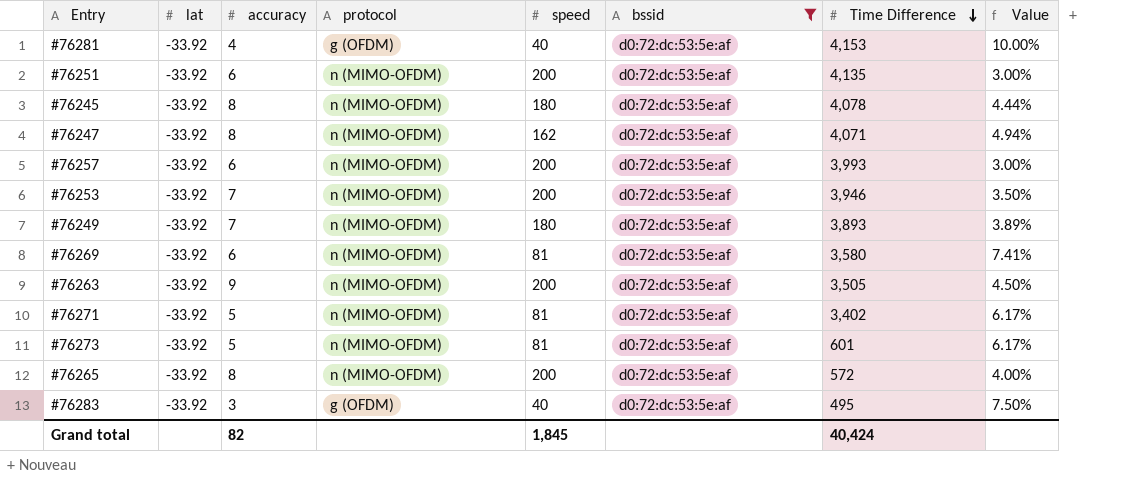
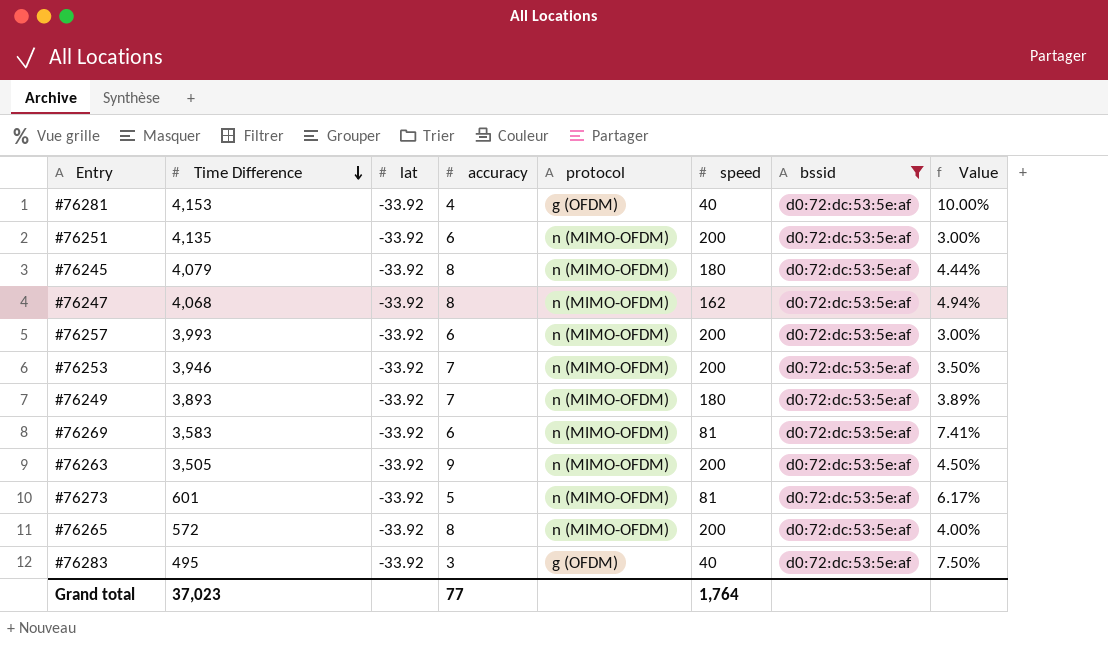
column Time Difference | position: 7 -> 2
row #76271: -33.92 | 5 | n (MIMO-OFDM) | 81 | d0:72:dc:53:5e:af | 3,402 | 6.17% -> none
#76245 | Time Difference: 4,078 -> 4,079
#76247 | Time Difference: 4,071 -> 4,068
#76269 | Time Difference: 3,580 -> 3,583
Grand total | Time Difference: 40,424 -> 37,023
Grand total | accuracy: 82 -> 77
Grand total | speed: 1,845 -> 1,764

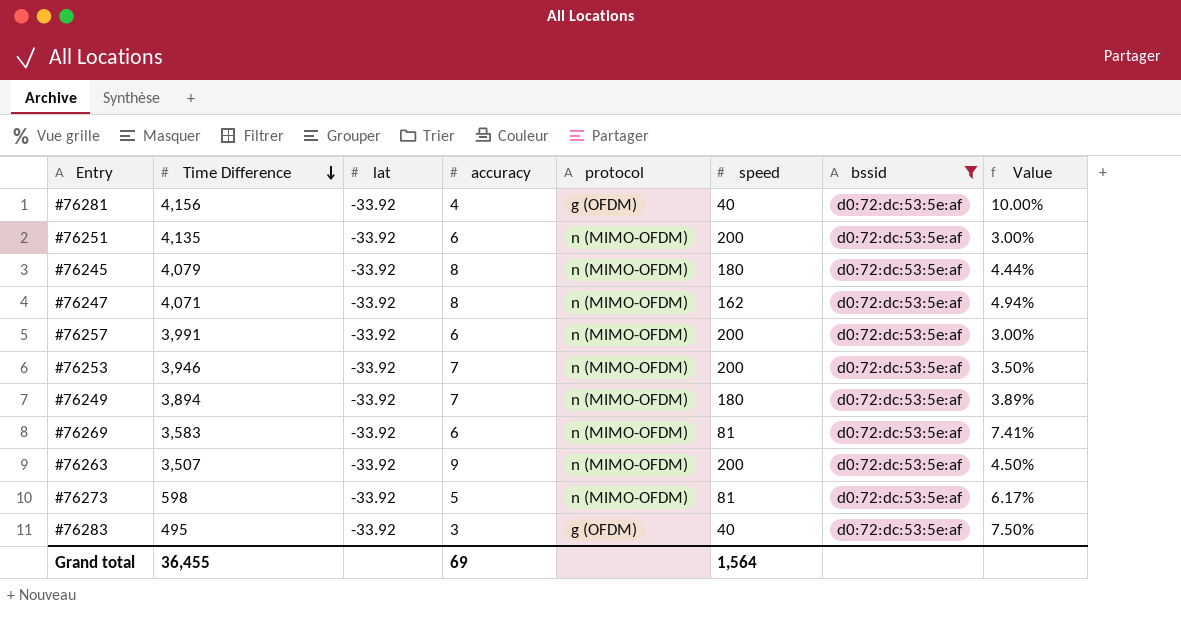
row #76265: 572 | -33.92 | 8 | n (MIMO-OFDM) | 200 | d0:72:dc:53:5e:af | 4.00% -> none
#76281 | Time Difference: 4,153 -> 4,156
#76247 | Time Difference: 4,068 -> 4,071
#76257 | Time Difference: 3,993 -> 3,991
#76249 | Time Difference: 3,893 -> 3,894
#76263 | Time Difference: 3,505 -> 3,507
#76273 | Time Difference: 601 -> 598
Grand total | Time Difference: 37,023 -> 36,455
Grand total | accuracy: 77 -> 69
Grand total | speed: 1,764 -> 1,564

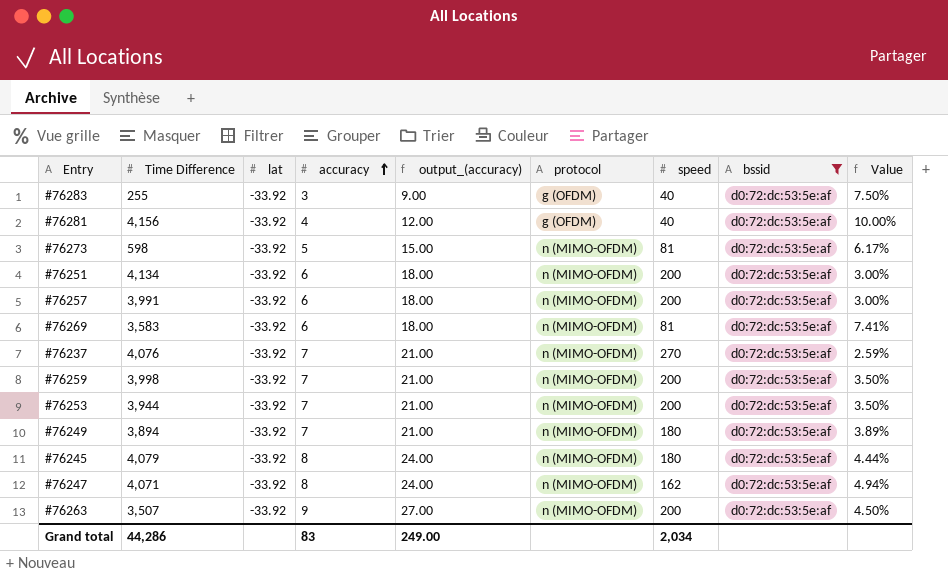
row order: Time Difference descending -> accuracy ascending
column output_(accuracy) | formula: none -> [accuracy] * 3
#76283 | Time Difference: 495 -> 255
#76251 | Time Difference: 4,135 -> 4,134
row #76237: none -> 4,076 | -33.92 | 7 | 21.00 | n (MIMO-OFDM) | 270 | d0:72:dc:53:5e:af | 2.59%
row #76259: none -> 3,998 | -33.92 | 7 | 21.00 | n (MIMO-OFDM) | 200 | d0:72:dc:53:5e:af | 3.50%
#76253 | Time Difference: 3,946 -> 3,944
Grand total | Time Difference: 36,455 -> 44,286
Grand total | accuracy: 69 -> 83
Grand total | speed: 1,564 -> 2,034

